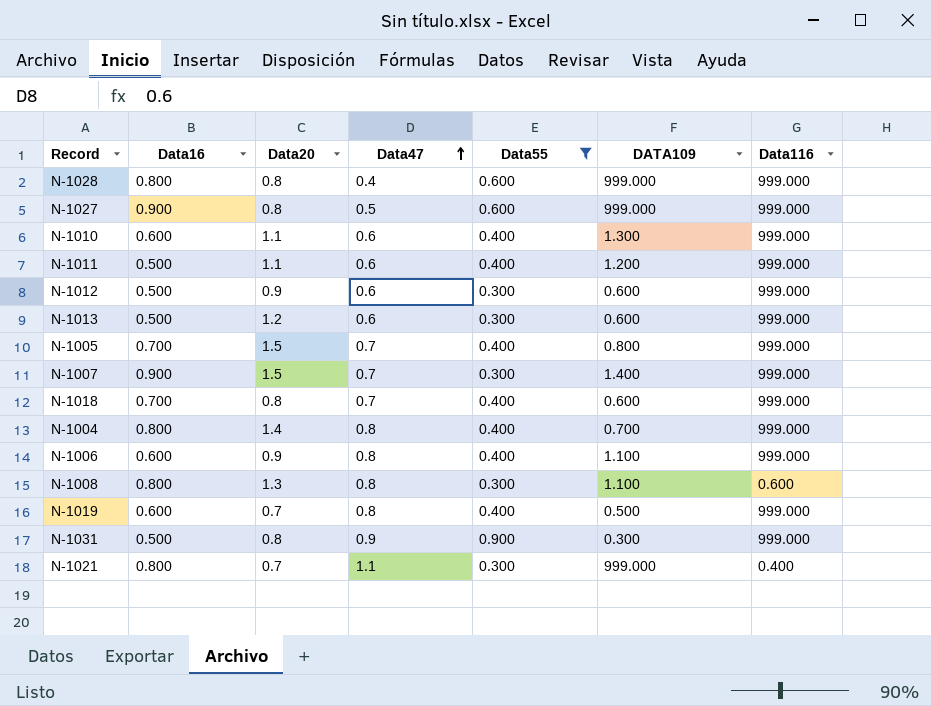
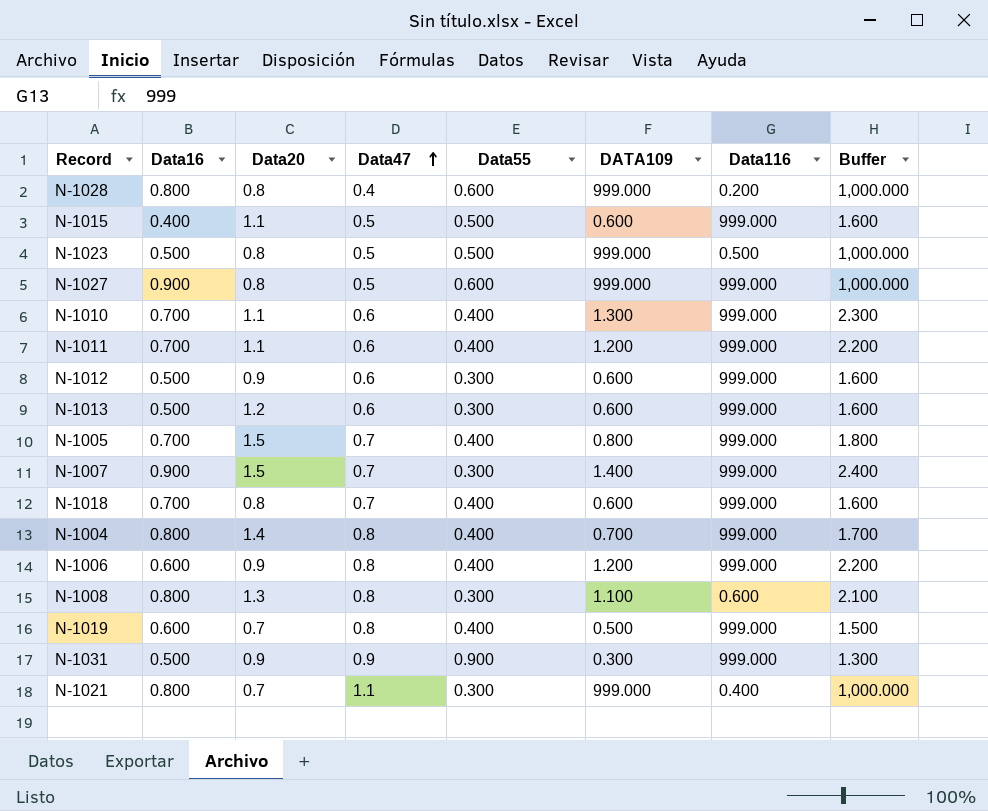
filter: Data55 != 0.500 -> none
column Buffer | formula: none -> [DATA109] + 1
N-1028 | Data116: 999.000 -> 0.200
N-1010 | Data16: 0.600 -> 0.700
N-1011 | Data16: 0.500 -> 0.700
N-1006 | DATA109: 1.100 -> 1.200
N-1031 | Data20: 0.8 -> 0.9

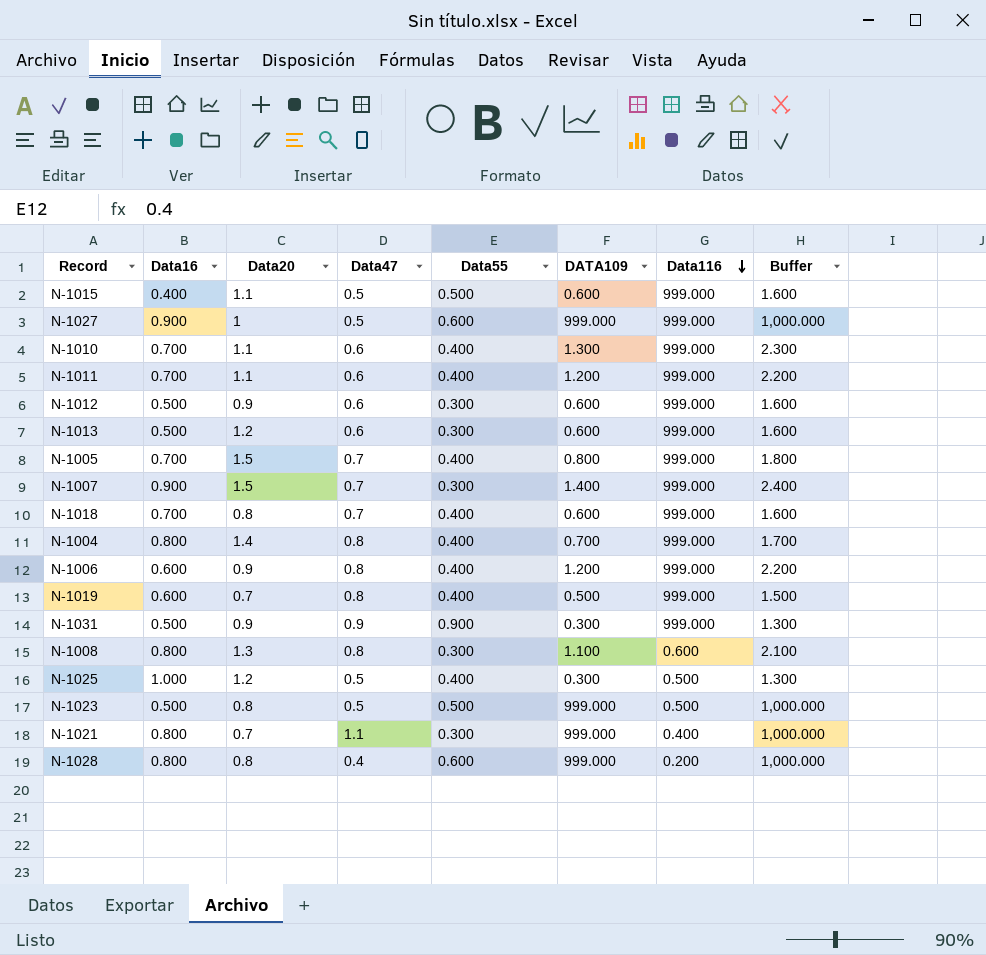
row order: Data47 ascending -> Data116 descending
N-1027 | Data20: 0.8 -> 1
row N-1025: none -> 1.000 | 1.2 | 0.5 | 0.400 | 0.300 | 0.500 | 1.300

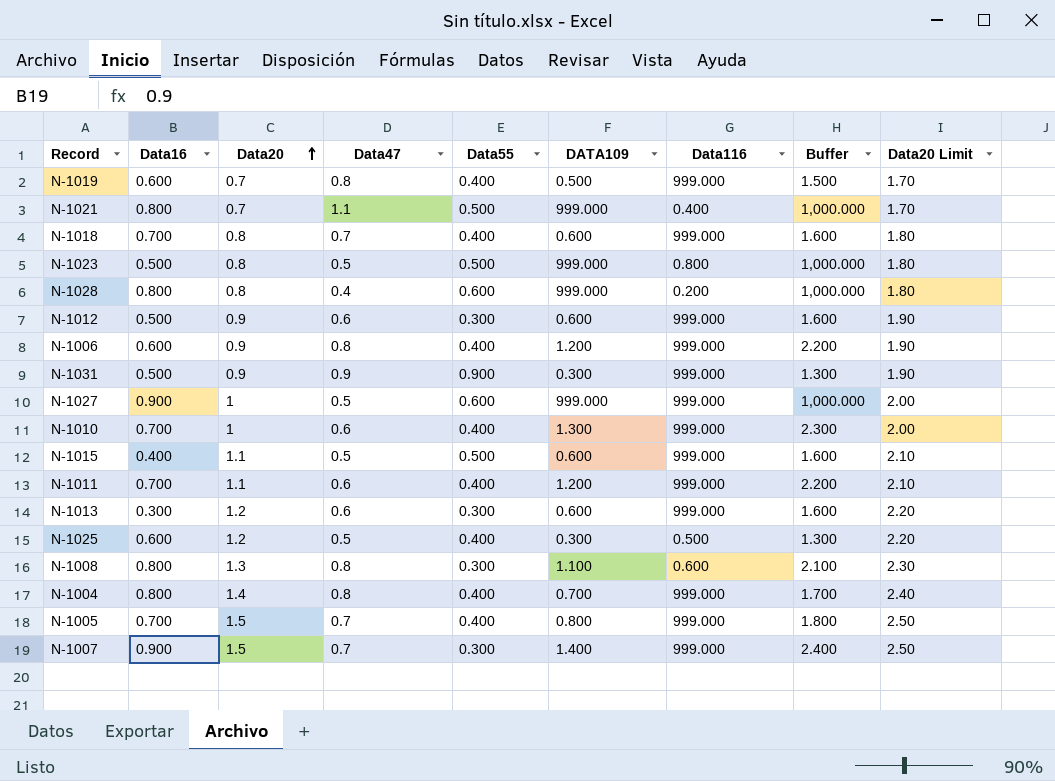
row order: Data116 descending -> Data20 ascending
column Data20 Limit | formula: none -> [Data20] + 1
N-1021 | Data55: 0.300 -> 0.500
N-1023 | Data116: 0.500 -> 0.800
N-1010 | Data20: 1.1 -> 1
N-1013 | Data16: 0.500 -> 0.300
N-1025 | Data16: 1.000 -> 0.600

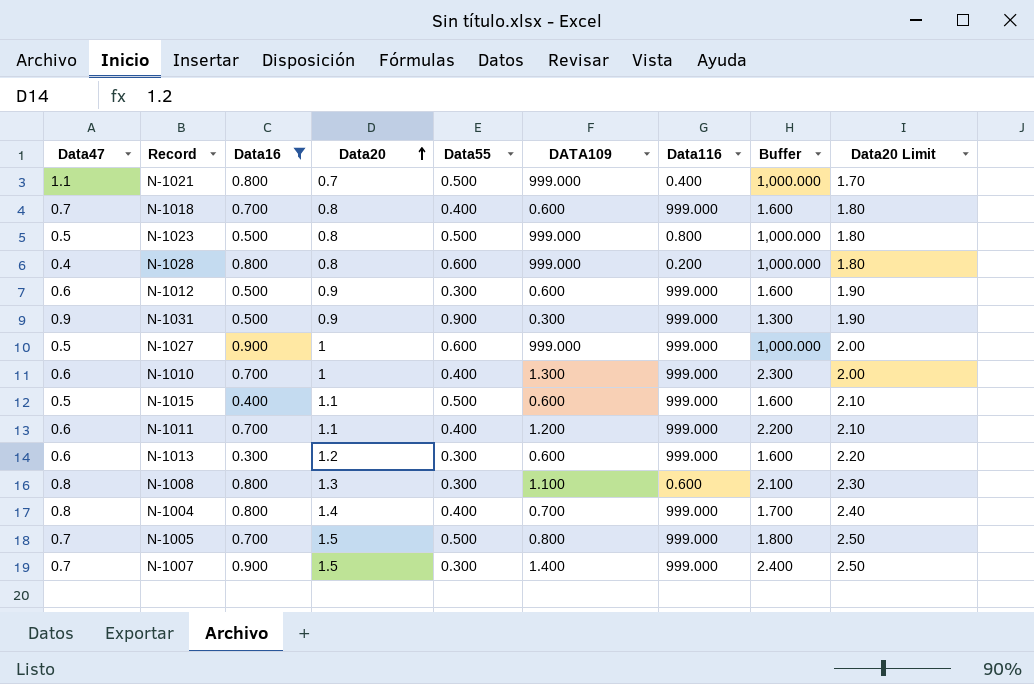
filter: none -> Data16 != 0.600
column Data47 | position: 4 -> 1
N-1005 | Data55: 0.400 -> 0.500

